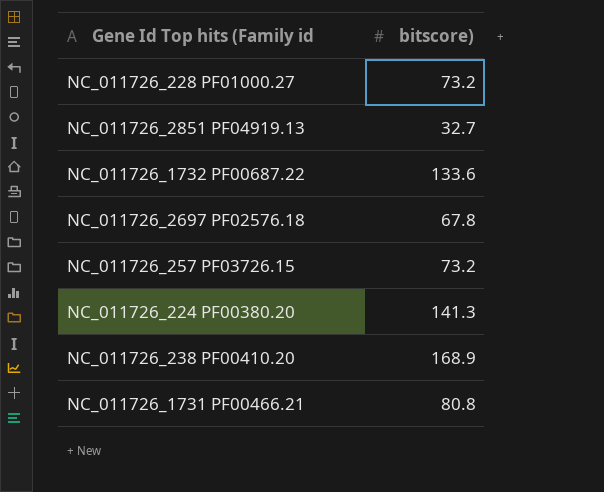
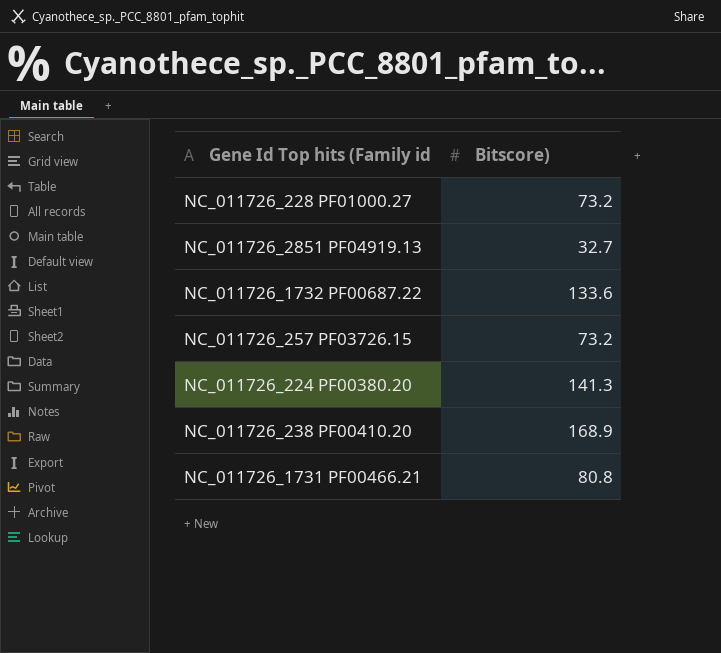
column name: bitscore) -> Bitscore)
row NC_011726_2697 PF02576.18: 67.8 -> none

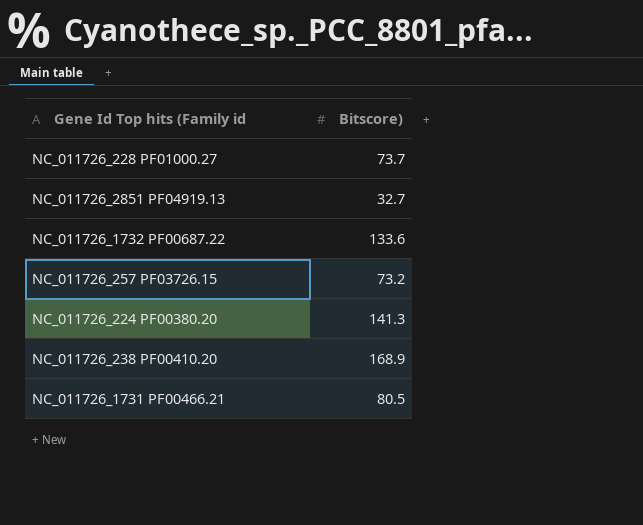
NC_011726_228 PF01000.27 | Bitscore): 73.2 -> 73.7
NC_011726_1731 PF00466.21 | Bitscore): 80.8 -> 80.5

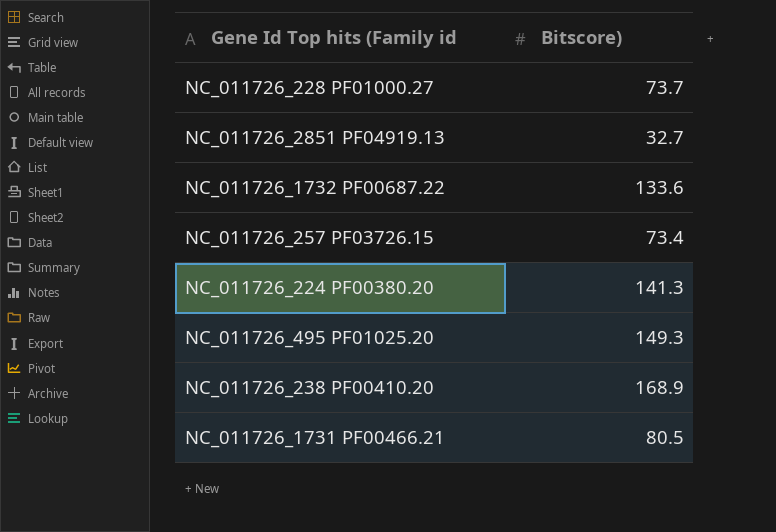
NC_011726_257 PF03726.15 | Bitscore): 73.2 -> 73.4
row NC_011726_495 PF01025.20: none -> 149.3

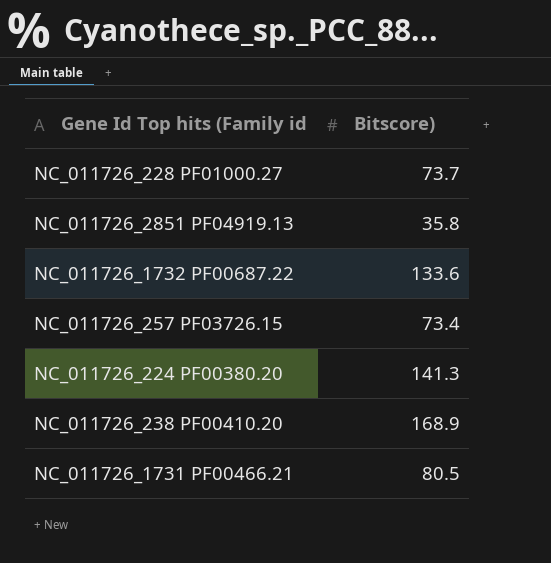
row NC_011726_495 PF01025.20: 149.3 -> none
NC_011726_2851 PF04919.13 | Bitscore): 32.7 -> 35.8

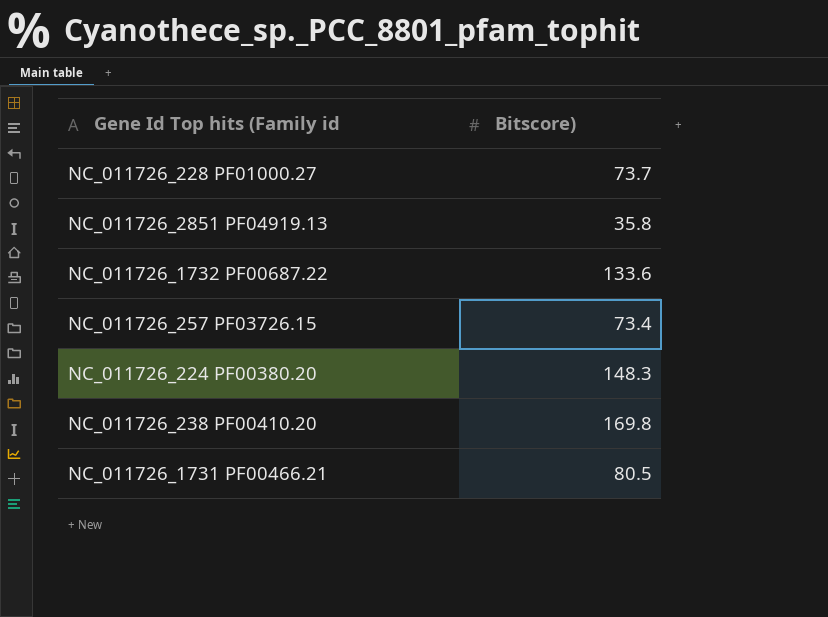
NC_011726_224 PF00380.20 | Bitscore): 141.3 -> 148.3
NC_011726_238 PF00410.20 | Bitscore): 168.9 -> 169.8

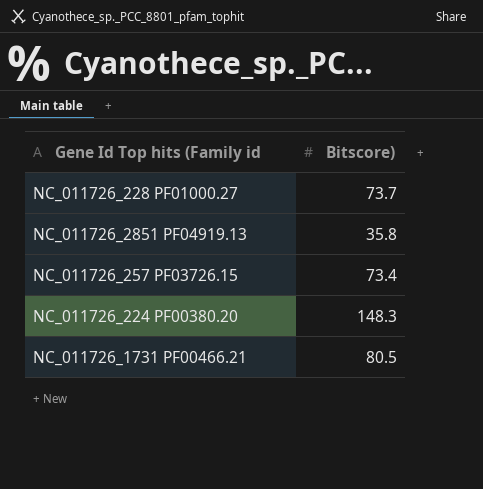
row NC_011726_1732 PF00687.22: 133.6 -> none
row NC_011726_238 PF00410.20: 169.8 -> none

